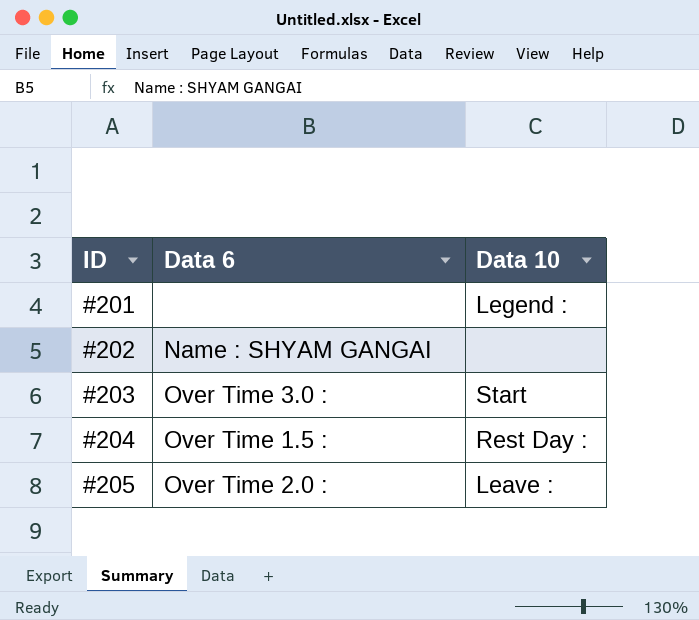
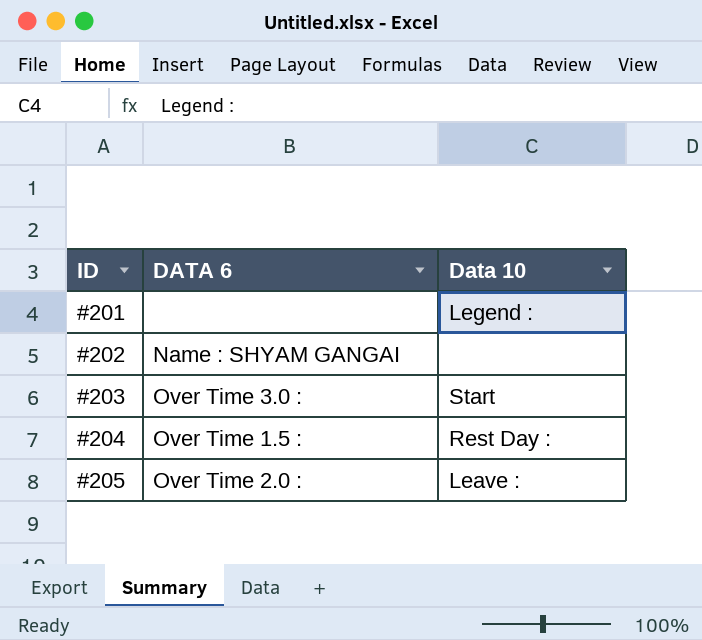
column name: Data 6 -> DATA 6

